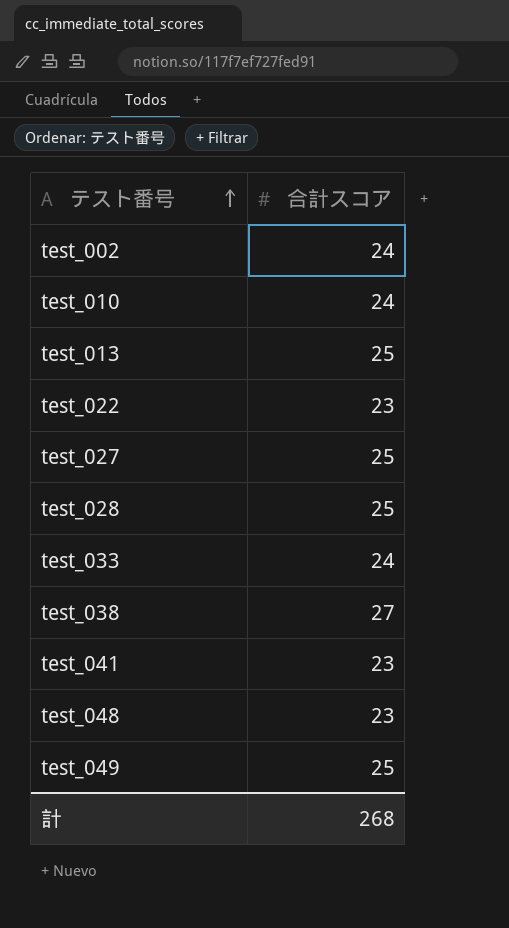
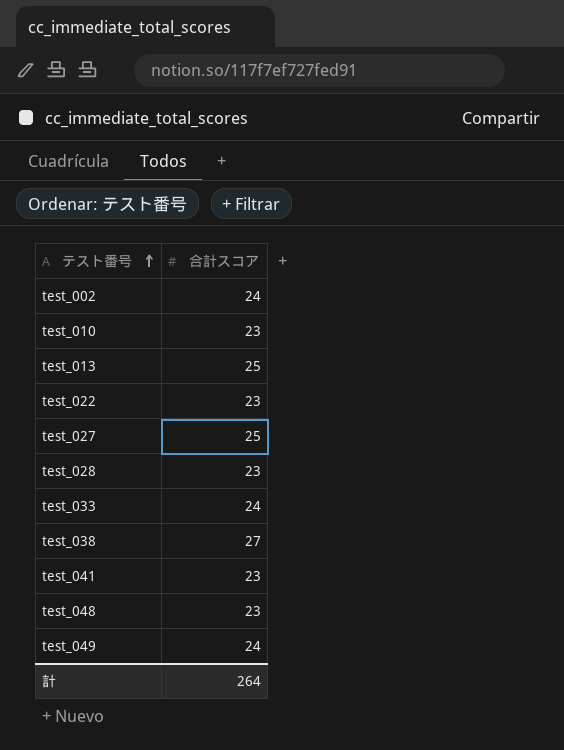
test_010 | 合計スコア: 24 -> 23
test_028 | 合計スコア: 25 -> 23
test_049 | 合計スコア: 25 -> 24
計 | 合計スコア: 268 -> 264

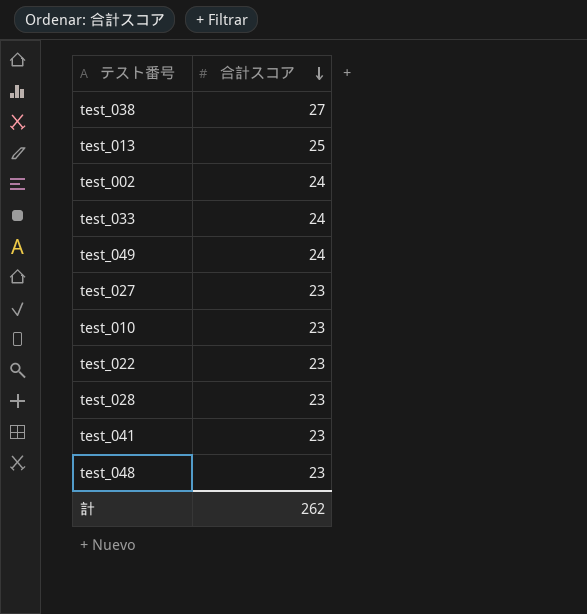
row order: テスト番号 ascending -> 合計スコア descending
test_027 | 合計スコア: 25 -> 23
計 | 合計スコア: 264 -> 262

